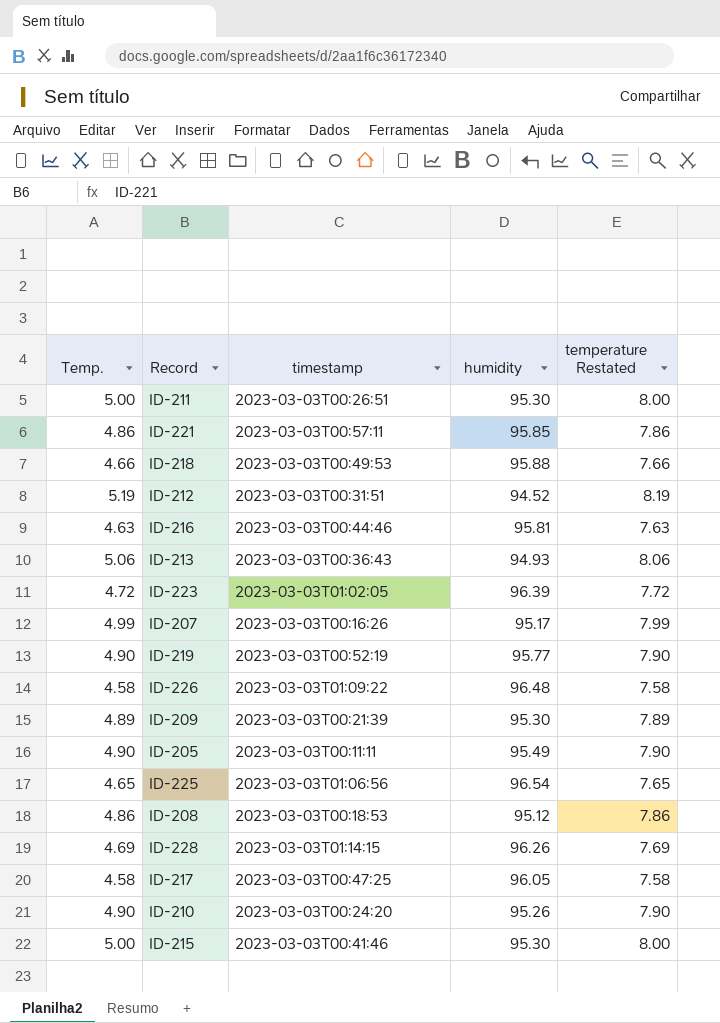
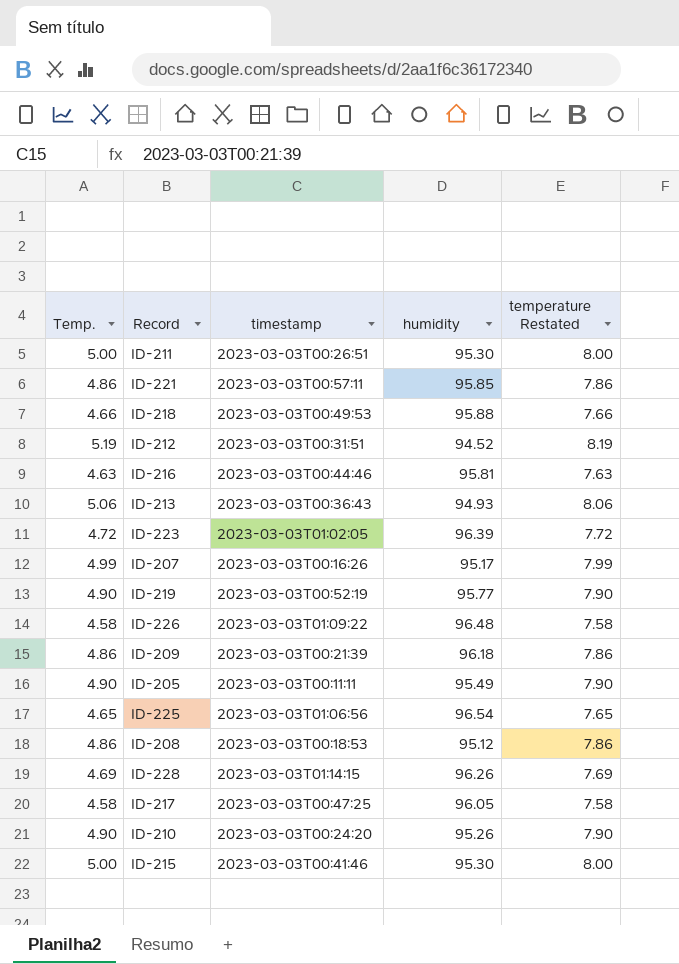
ID-209 | Temp.: 4.89 -> 4.86
ID-209 | humidity: 95.30 -> 96.18
ID-209 | temperature Restated: 7.89 -> 7.86

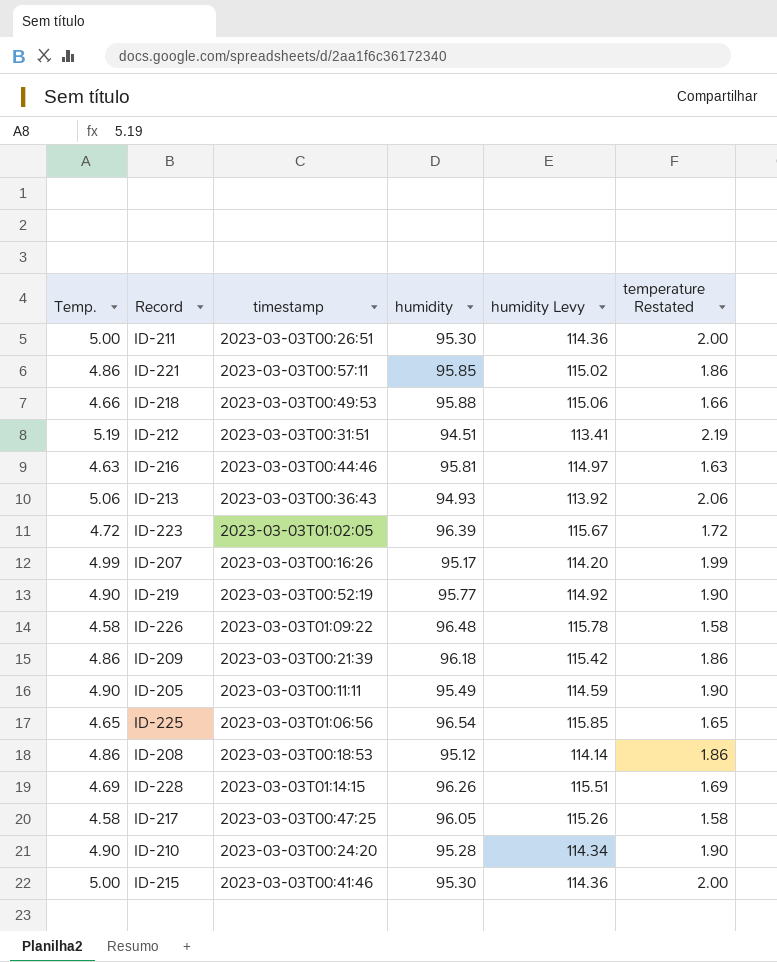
column humidity Levy | formula: none -> [humidity] * 1.2
column temperature Restated | formula: [Temp.] + 3 -> [Temp.] - 3
ID-212 | humidity: 94.52 -> 94.51
ID-210 | humidity: 95.26 -> 95.28

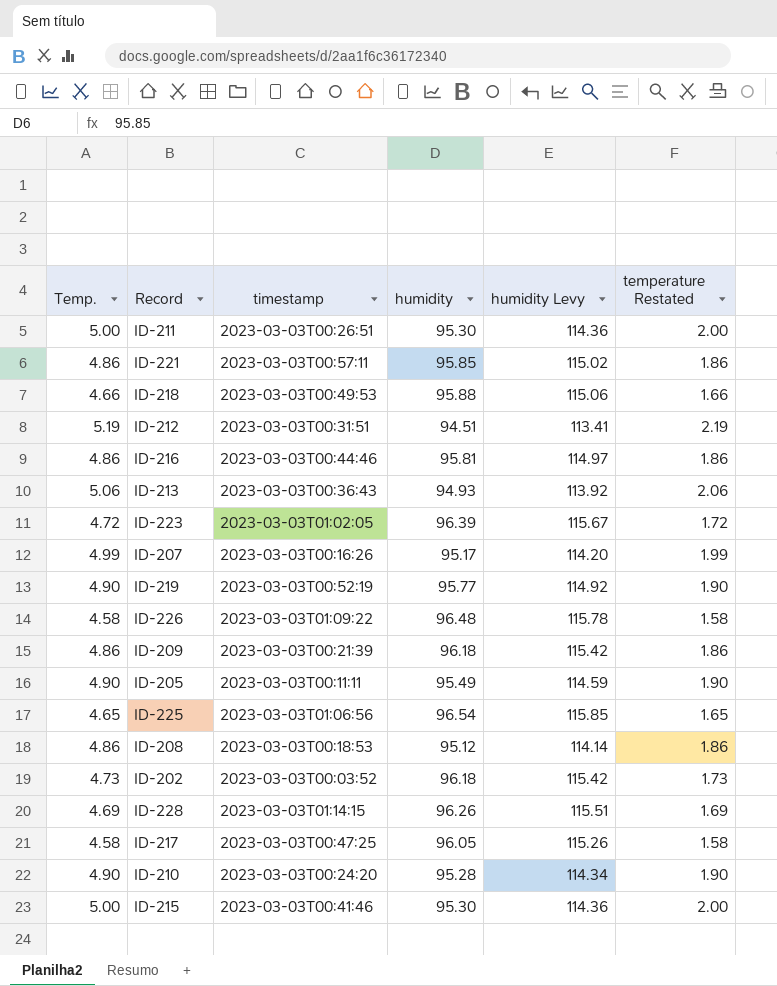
ID-216 | Temp.: 4.63 -> 4.86
ID-216 | temperature Restated: 1.63 -> 1.86
row ID-202: none -> 4.73 | 2023-03-03T00:03:52 | 96.18 | 115.42 | 1.73

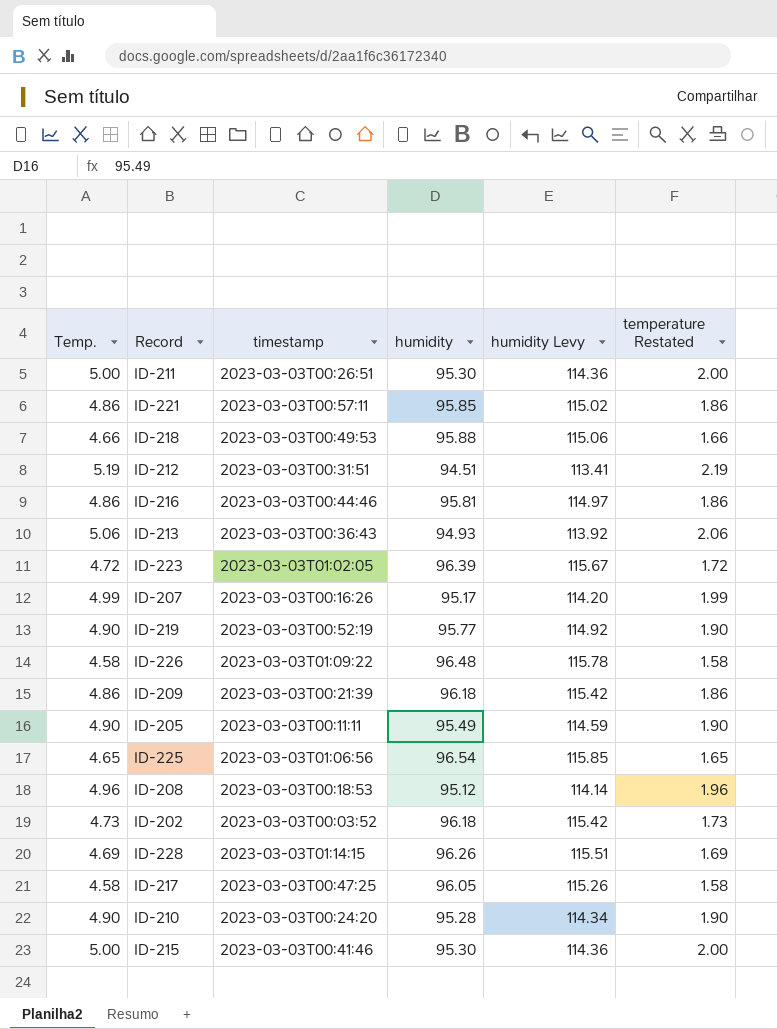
ID-208 | Temp.: 4.86 -> 4.96
ID-208 | temperature Restated: 1.86 -> 1.96

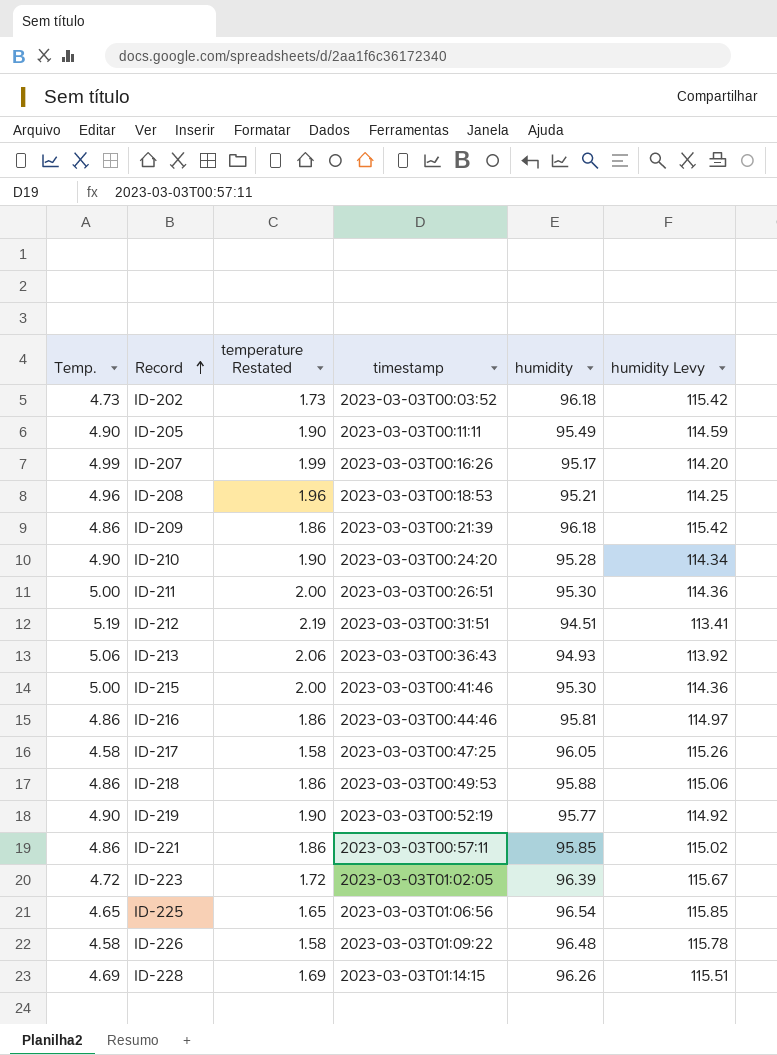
row order: none -> Record ascending
column temperature Restated | position: 6 -> 3
ID-208 | humidity: 95.12 -> 95.21
ID-208 | humidity Levy: 114.14 -> 114.25
ID-218 | Temp.: 4.66 -> 4.86
ID-218 | temperature Restated: 1.66 -> 1.86

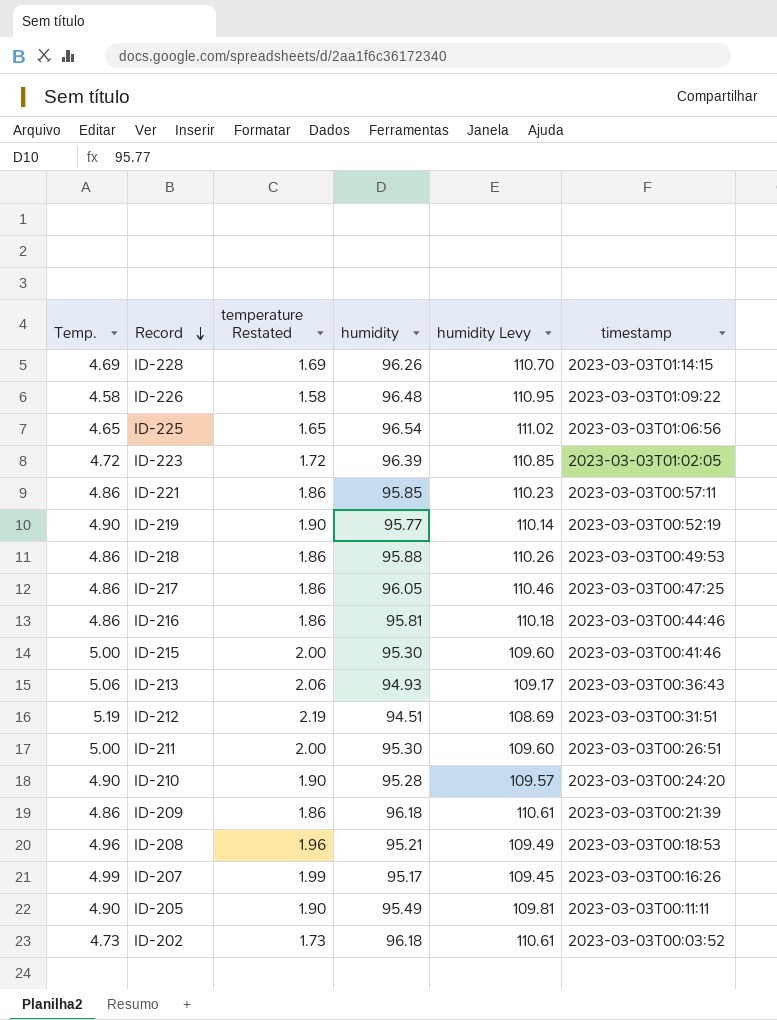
row order: Record ascending -> Record descending
column humidity Levy | formula: [humidity] * 1.2 -> [humidity] * 1.15
column timestamp | position: 4 -> 6
ID-217 | Temp.: 4.58 -> 4.86
ID-217 | temperature Restated: 1.58 -> 1.86

